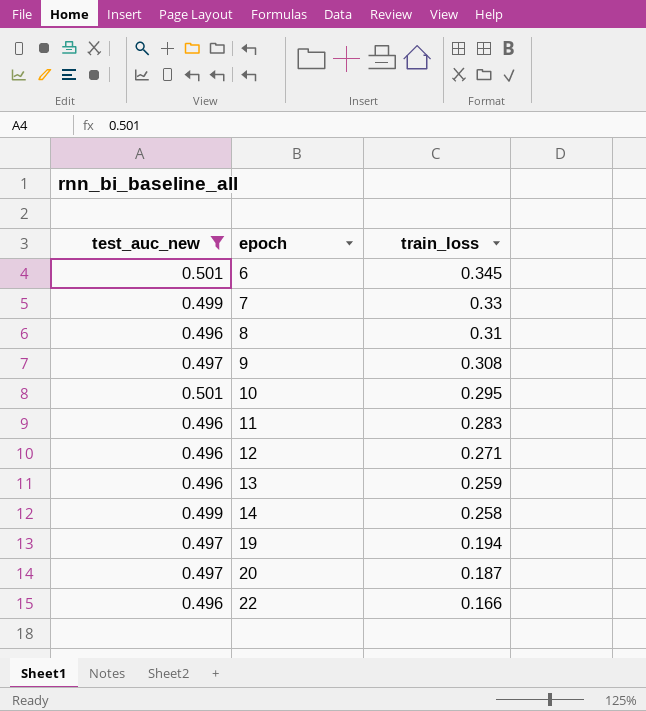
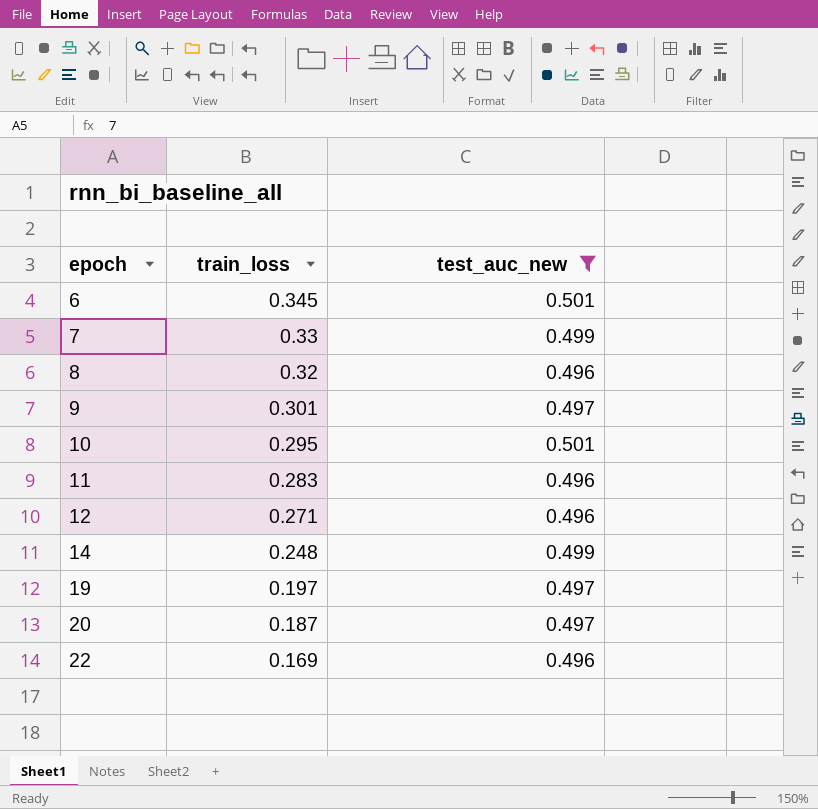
column test_auc_new | position: 1 -> 3
row 13: 0.496 | 0.259 -> none
8 | train_loss: 0.31 -> 0.32
9 | train_loss: 0.308 -> 0.301
14 | train_loss: 0.258 -> 0.248
19 | train_loss: 0.194 -> 0.197
22 | train_loss: 0.166 -> 0.169

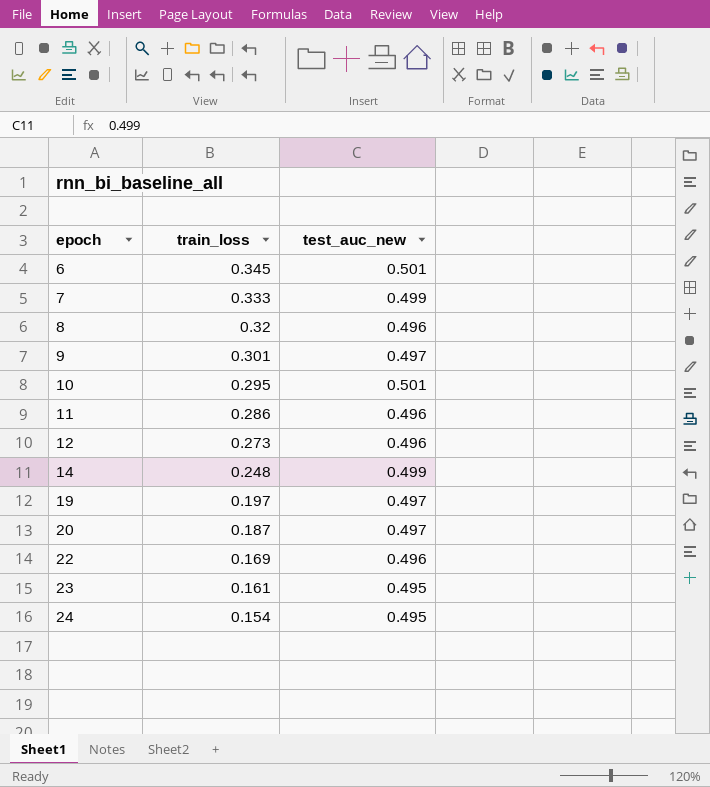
filter: test_auc_new != 0.495 -> none
7 | train_loss: 0.33 -> 0.333
11 | train_loss: 0.283 -> 0.286
12 | train_loss: 0.271 -> 0.273

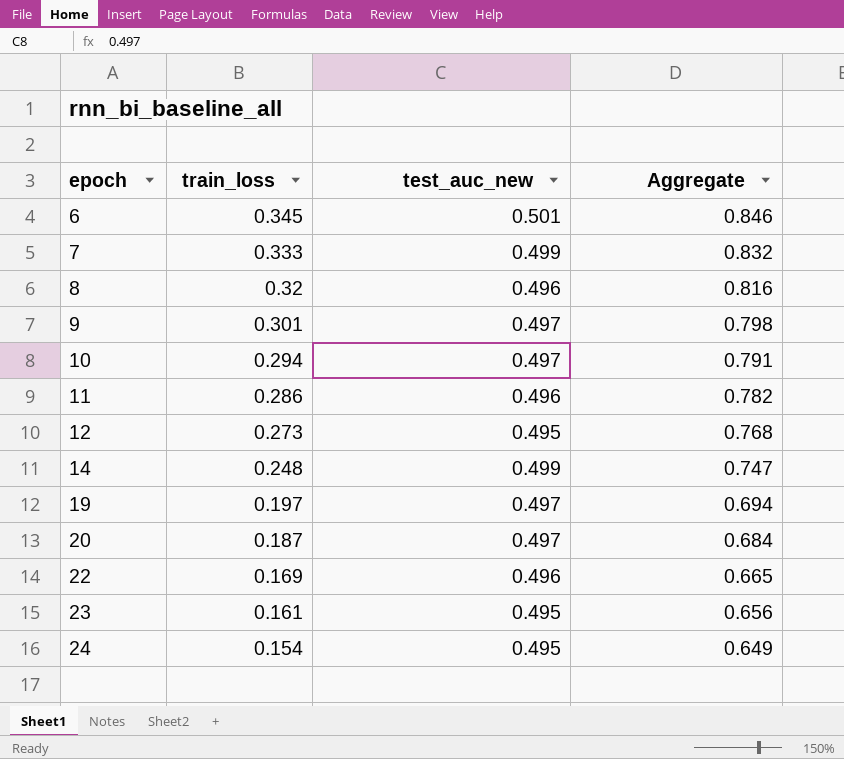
column Aggregate | formula: none -> [train_loss] + [test_auc_new]
10 | train_loss: 0.295 -> 0.294
10 | test_auc_new: 0.501 -> 0.497
12 | test_auc_new: 0.496 -> 0.495

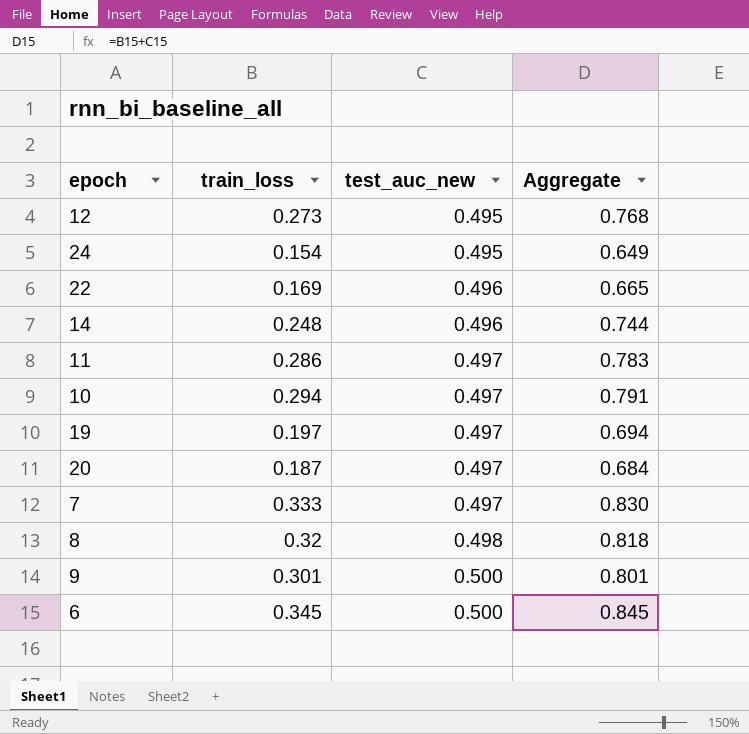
row order: epoch ascending -> test_auc_new ascending
row 23: 0.161 | 0.495 | 0.656 -> none
14 | test_auc_new: 0.499 -> 0.496
14 | Aggregate: 0.747 -> 0.744
11 | test_auc_new: 0.496 -> 0.497
11 | Aggregate: 0.782 -> 0.783
7 | test_auc_new: 0.499 -> 0.497
7 | Aggregate: 0.832 -> 0.830
8 | test_auc_new: 0.496 -> 0.498
8 | Aggregate: 0.816 -> 0.818
9 | test_auc_new: 0.497 -> 0.500
9 | Aggregate: 0.798 -> 0.801
6 | test_auc_new: 0.501 -> 0.500
6 | Aggregate: 0.846 -> 0.845

